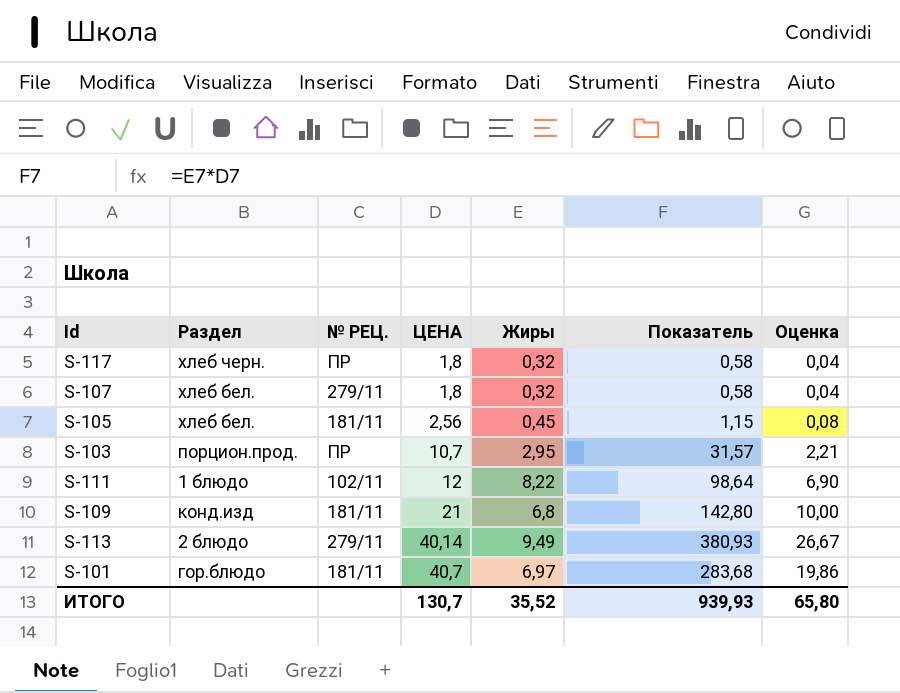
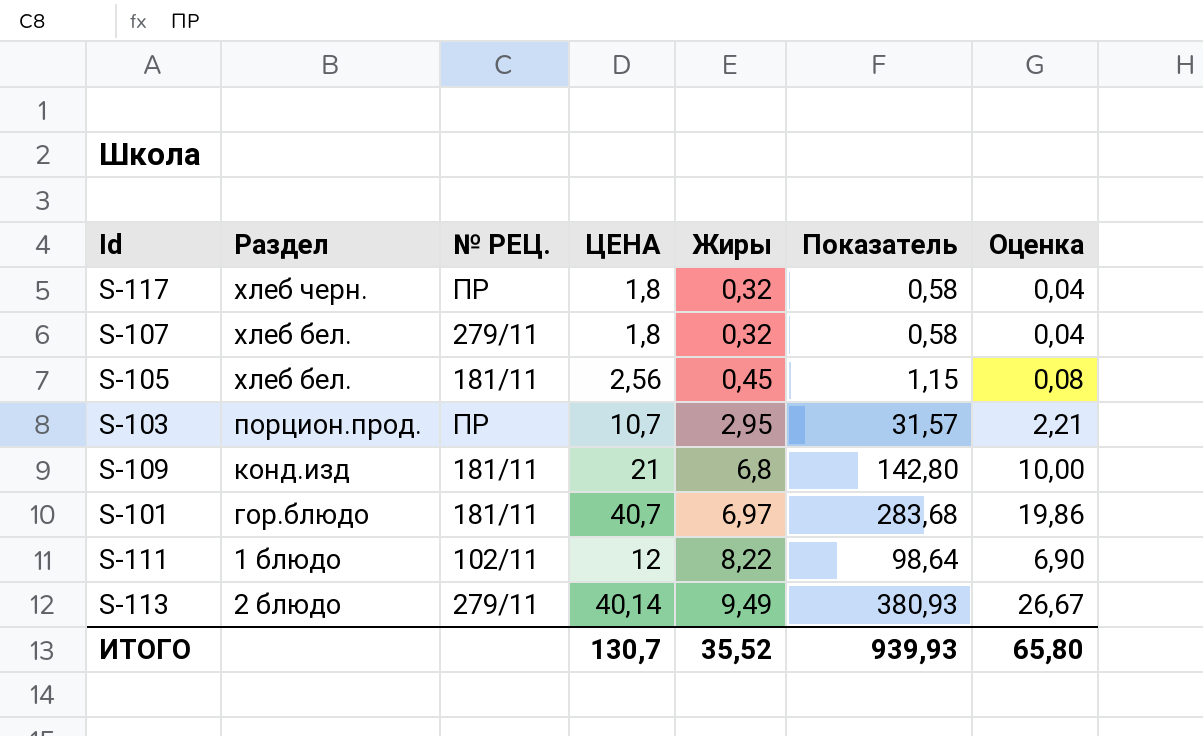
row order: ЦЕНА ascending -> Жиры ascending

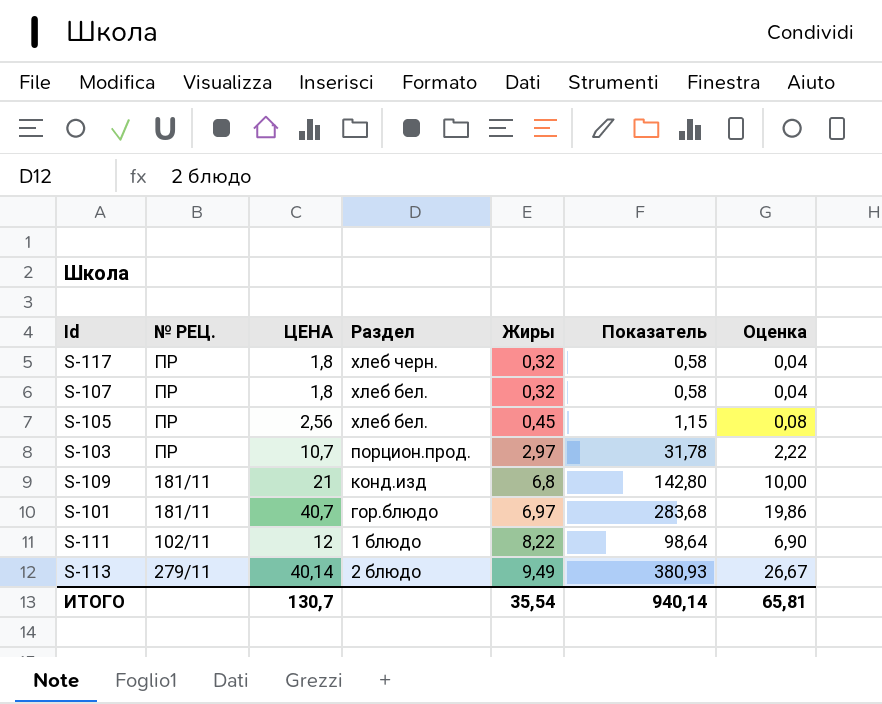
column Раздел | position: 2 -> 4
S-107 | № РЕЦ.: 279/11 -> ПР
S-105 | № РЕЦ.: 181/11 -> ПР
S-103 | Жиры: 2,95 -> 2,97
S-103 | Показатель: 31,57 -> 31,78
S-103 | Оценка: 2,21 -> 2,22
ИТОГО | Жиры: 35,52 -> 35,54
ИТОГО | Показатель: 939,93 -> 940,14
ИТОГО | Оценка: 65,80 -> 65,81

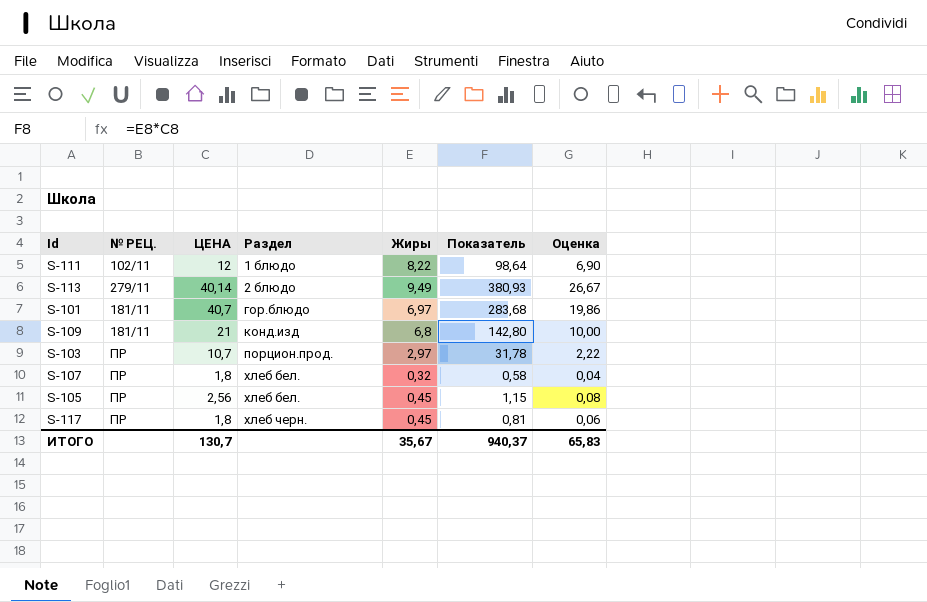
row order: Жиры ascending -> Раздел ascending
S-117 | Жиры: 0,32 -> 0,45
S-117 | Показатель: 0,58 -> 0,81
S-117 | Оценка: 0,04 -> 0,06
ИТОГО | Жиры: 35,54 -> 35,67
ИТОГО | Показатель: 940,14 -> 940,37
ИТОГО | Оценка: 65,81 -> 65,83

